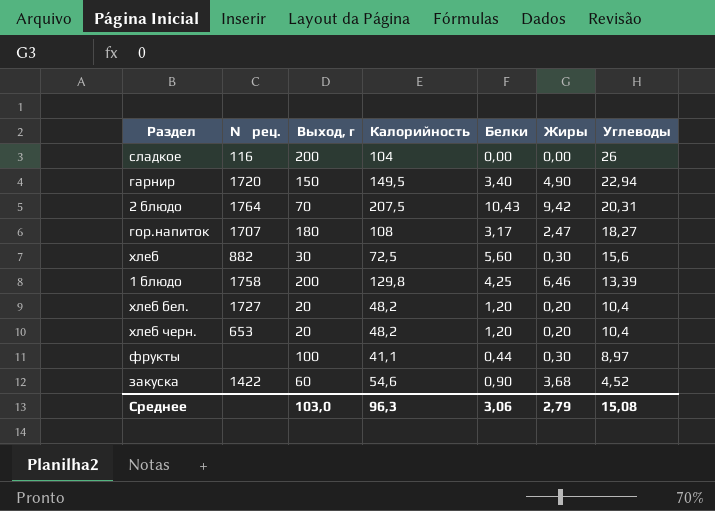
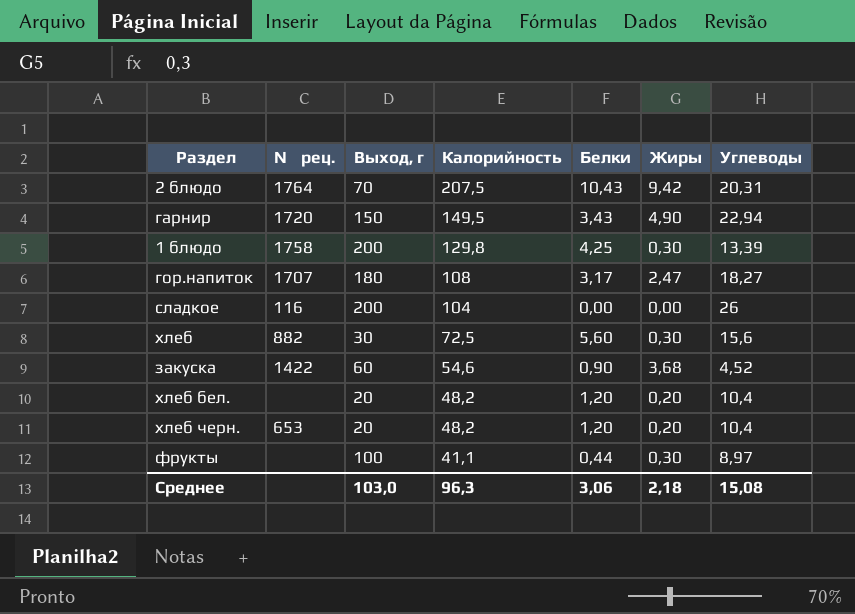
row order: Углеводы descending -> Калорийность descending
гарнир | Белки: 3,40 -> 3,43
1 блюдо | Жиры: 6,46 -> 0,30
хлеб бел. | № рец.: 1727 -> none
Среднее | Жиры: 2,79 -> 2,18

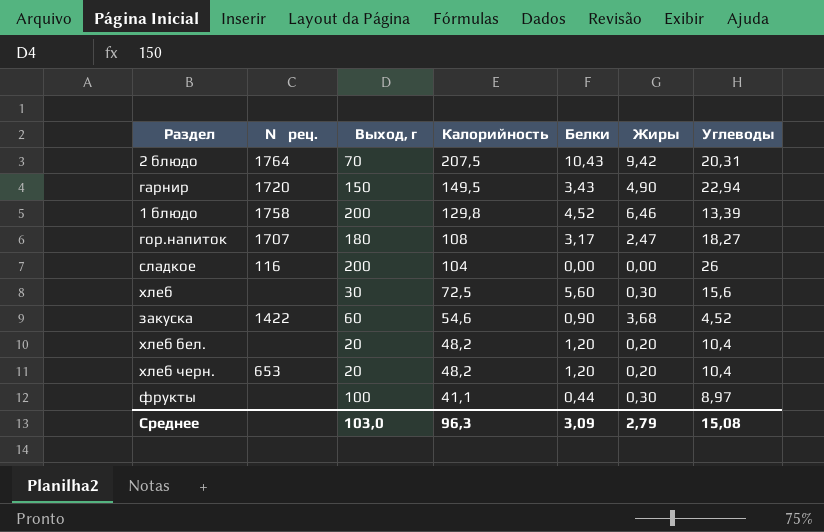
1 блюдо | Белки: 4,25 -> 4,52
1 блюдо | Жиры: 0,30 -> 6,46
хлеб | № рец.: 882 -> none
Среднее | Белки: 3,06 -> 3,09
Среднее | Жиры: 2,18 -> 2,79

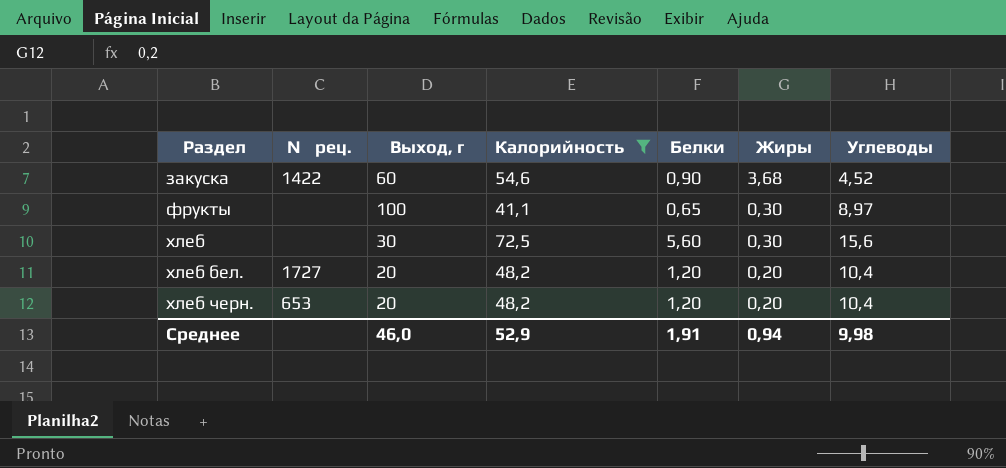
filter: none -> Калорийность <= 72,5
row order: Калорийность descending -> Раздел ascending
фрукты | Белки: 0,44 -> 0,65
хлеб бел. | № рец.: none -> 1727
Среднее | Выход, г: 103,0 -> 46,0
Среднее | Калорийность: 96,3 -> 52,9
Среднее | Белки: 3,09 -> 1,91
Среднее | Жиры: 2,79 -> 0,94
Среднее | Углеводы: 15,08 -> 9,98

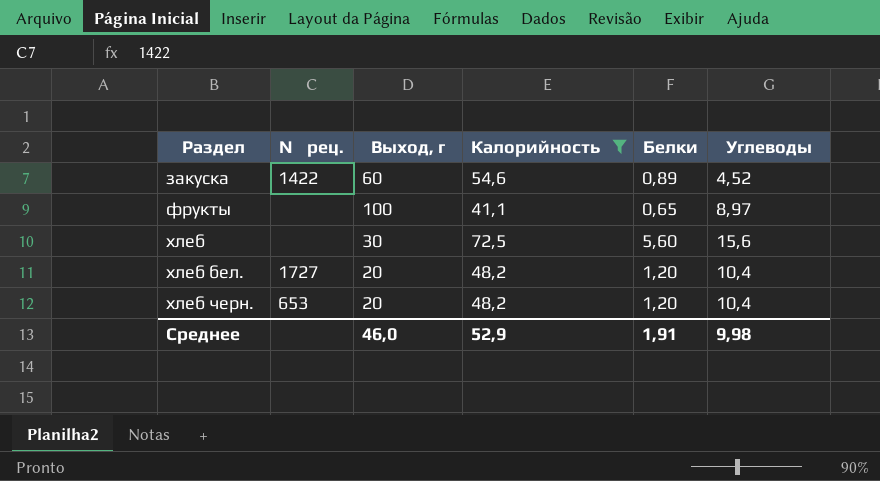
column Жиры | position: 6 -> none
закуска | Белки: 0,90 -> 0,89

